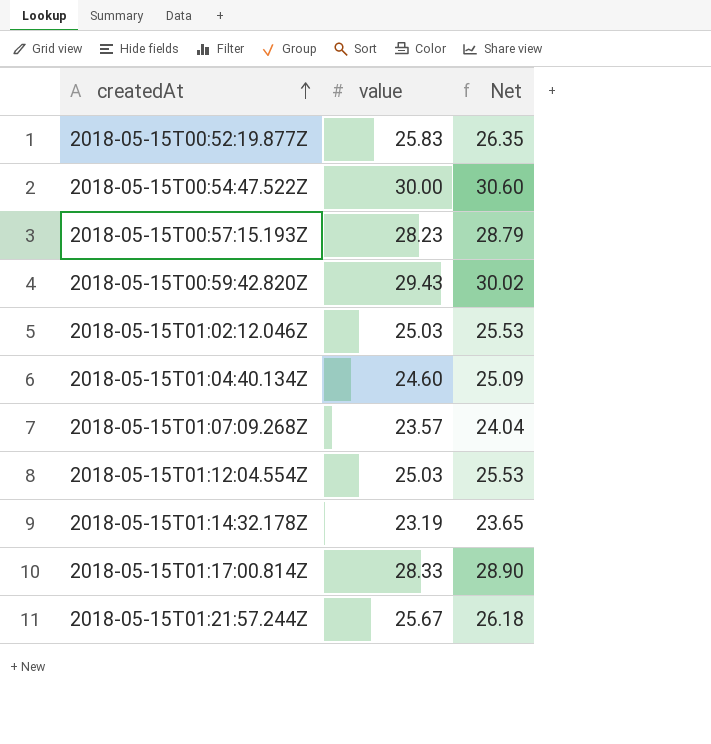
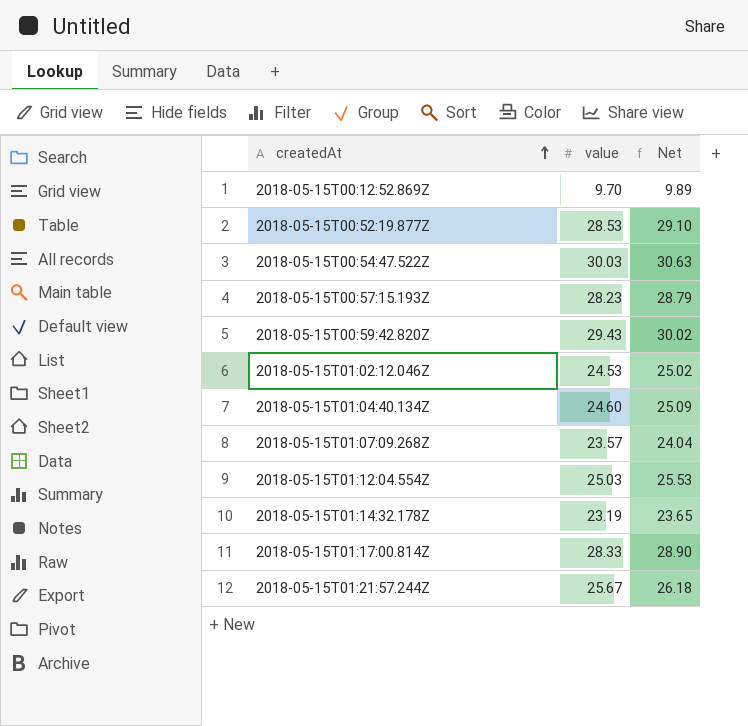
row 2018-05-15T00:12:52.869Z: none -> 9.70 | 9.89
2018-05-15T00:52:19.877Z | value: 25.83 -> 28.53
2018-05-15T00:52:19.877Z | Net: 26.35 -> 29.10
2018-05-15T00:54:47.522Z | value: 30.00 -> 30.03
2018-05-15T00:54:47.522Z | Net: 30.60 -> 30.63
2018-05-15T01:02:12.046Z | value: 25.03 -> 24.53
2018-05-15T01:02:12.046Z | Net: 25.53 -> 25.02

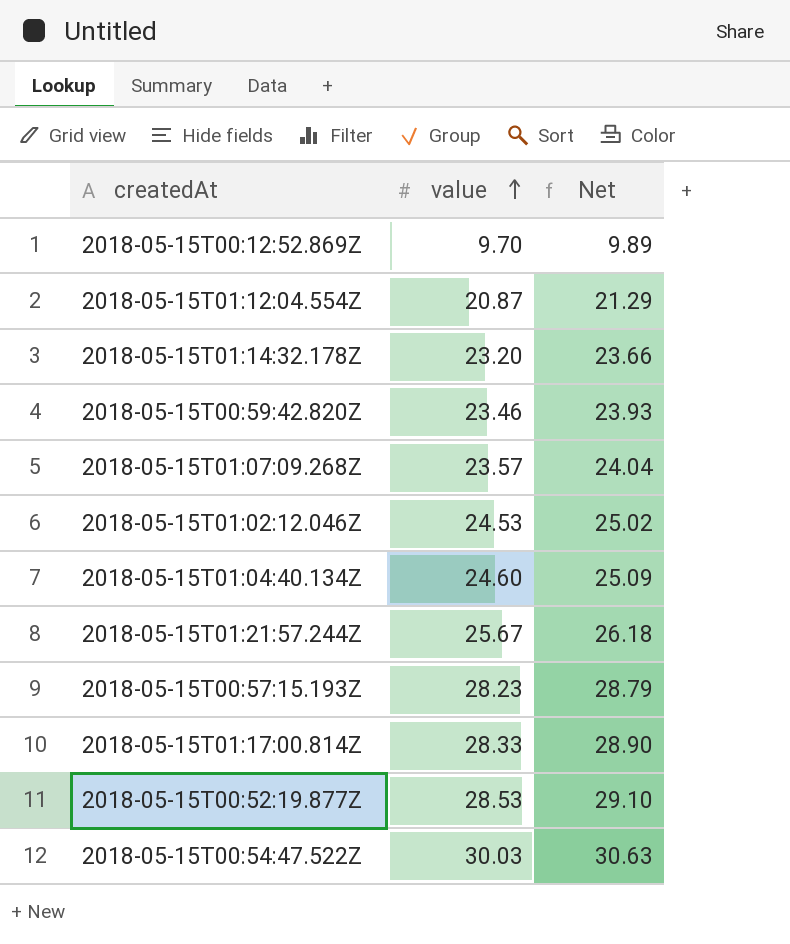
row order: createdAt ascending -> value ascending
2018-05-15T01:12:04.554Z | value: 25.03 -> 20.87
2018-05-15T01:12:04.554Z | Net: 25.53 -> 21.29
2018-05-15T01:14:32.178Z | value: 23.19 -> 23.20
2018-05-15T01:14:32.178Z | Net: 23.65 -> 23.66
2018-05-15T00:59:42.820Z | value: 29.43 -> 23.46
2018-05-15T00:59:42.820Z | Net: 30.02 -> 23.93

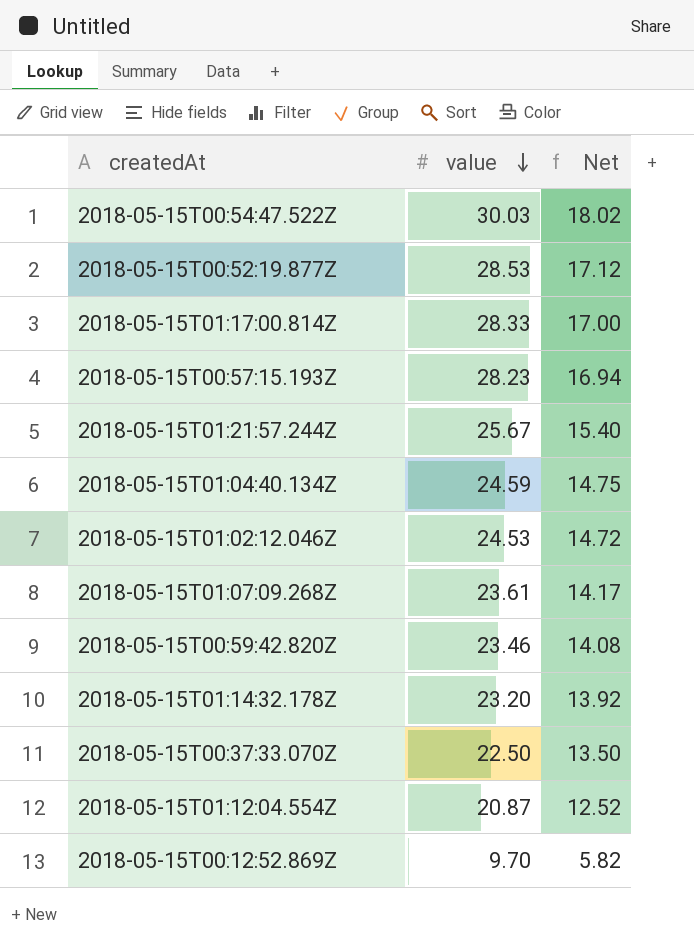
row order: value ascending -> value descending
column Net | formula: [value] * 1.02 -> [value] * 0.6
2018-05-15T01:04:40.134Z | value: 24.60 -> 24.59
2018-05-15T01:07:09.268Z | value: 23.57 -> 23.61
row 2018-05-15T00:37:33.070Z: none -> 22.50 | 13.50

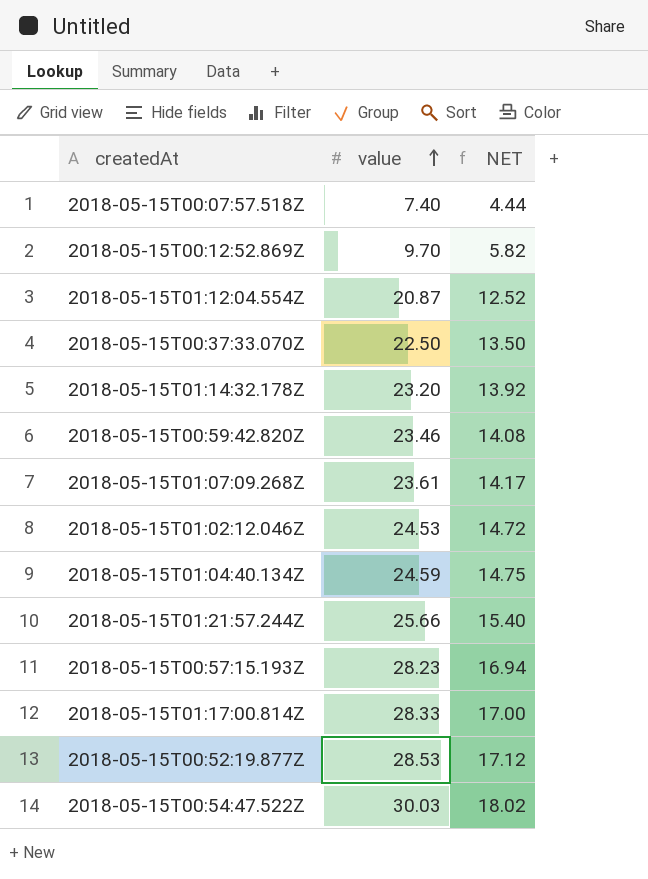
row order: value descending -> value ascending
column name: Net -> NET
row 2018-05-15T00:07:57.518Z: none -> 7.40 | 4.44
2018-05-15T01:21:57.244Z | value: 25.67 -> 25.66

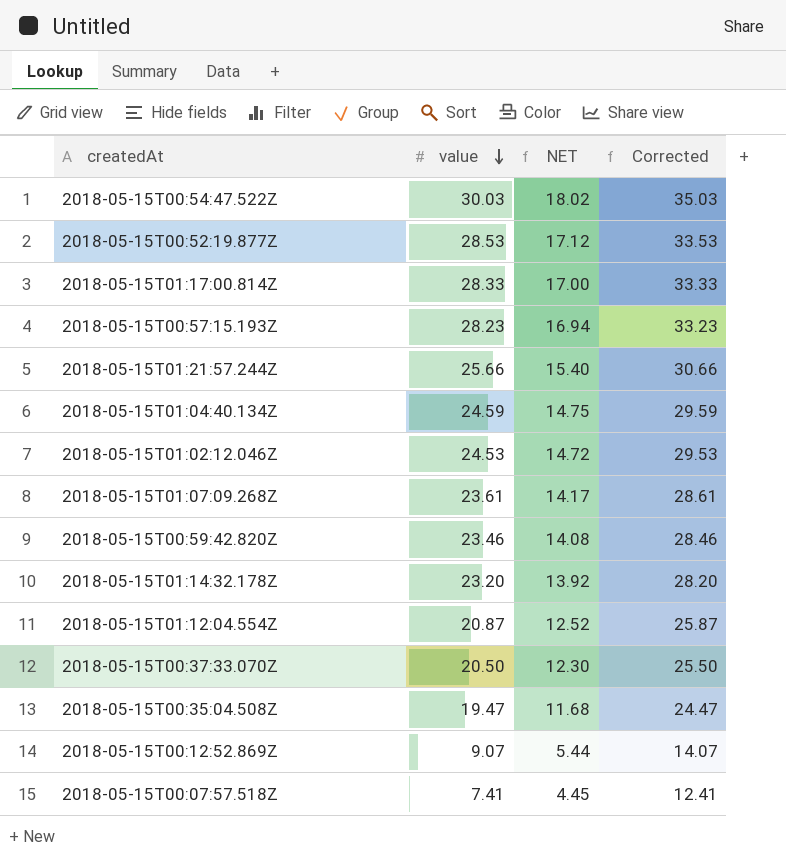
row order: value ascending -> value descending
column Corrected | formula: none -> [value] + 5
2018-05-15T00:37:33.070Z | value: 22.50 -> 20.50
2018-05-15T00:37:33.070Z | NET: 13.50 -> 12.30
row 2018-05-15T00:35:04.508Z: none -> 19.47 | 11.68 | 24.47
2018-05-15T00:12:52.869Z | value: 9.70 -> 9.07
2018-05-15T00:12:52.869Z | NET: 5.82 -> 5.44
2018-05-15T00:07:57.518Z | value: 7.40 -> 7.41
2018-05-15T00:07:57.518Z | NET: 4.44 -> 4.45

